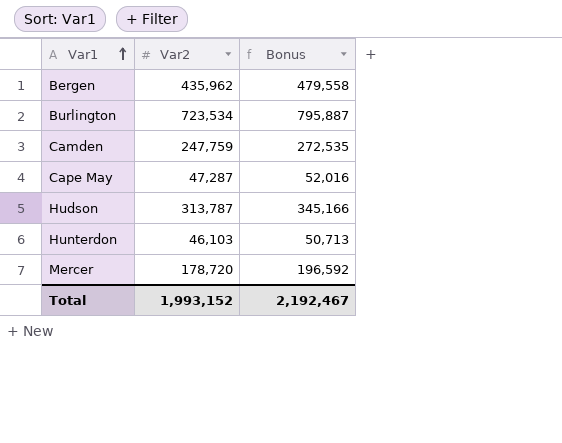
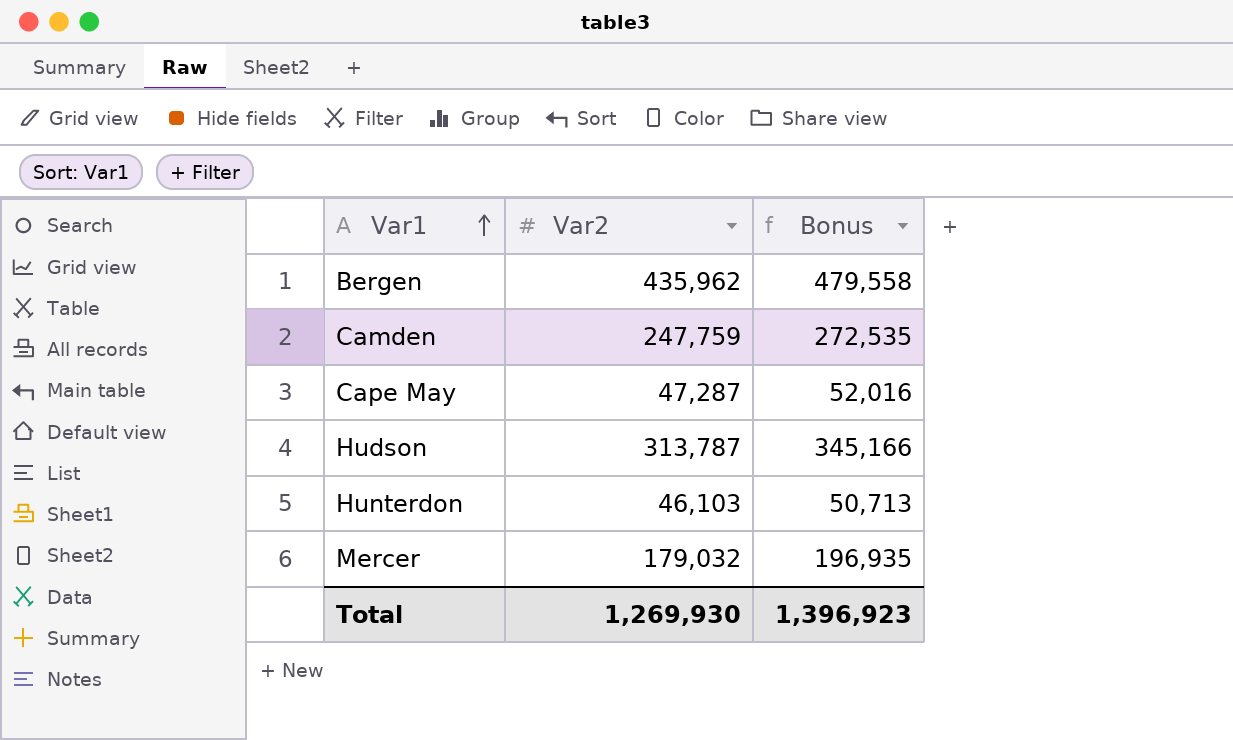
row Burlington: 723,534 | 795,887 -> none
Mercer | Var2: 178,720 -> 179,032
Mercer | Bonus: 196,592 -> 196,935
Total | Var2: 1,993,152 -> 1,269,930
Total | Bonus: 2,192,467 -> 1,396,923

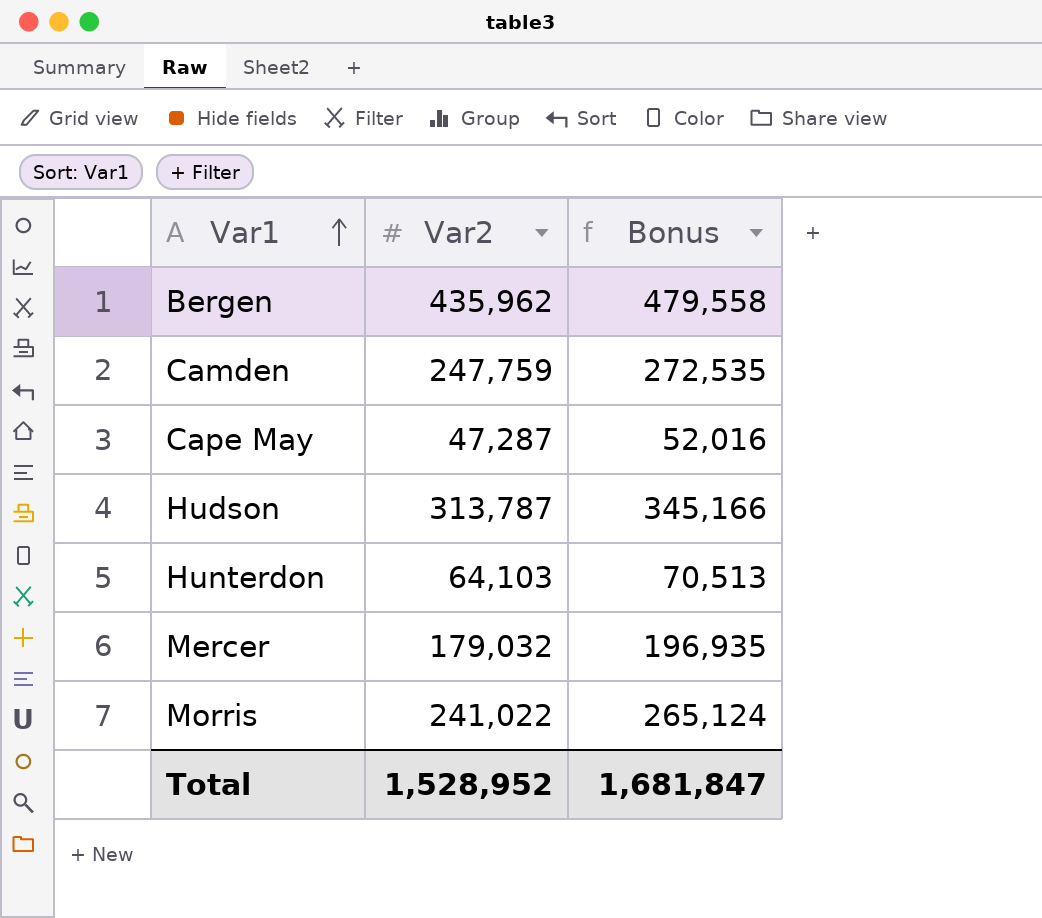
Hunterdon | Var2: 46,103 -> 64,103
Hunterdon | Bonus: 50,713 -> 70,513
row Morris: none -> 241,022 | 265,124
Total | Var2: 1,269,930 -> 1,528,952
Total | Bonus: 1,396,923 -> 1,681,847

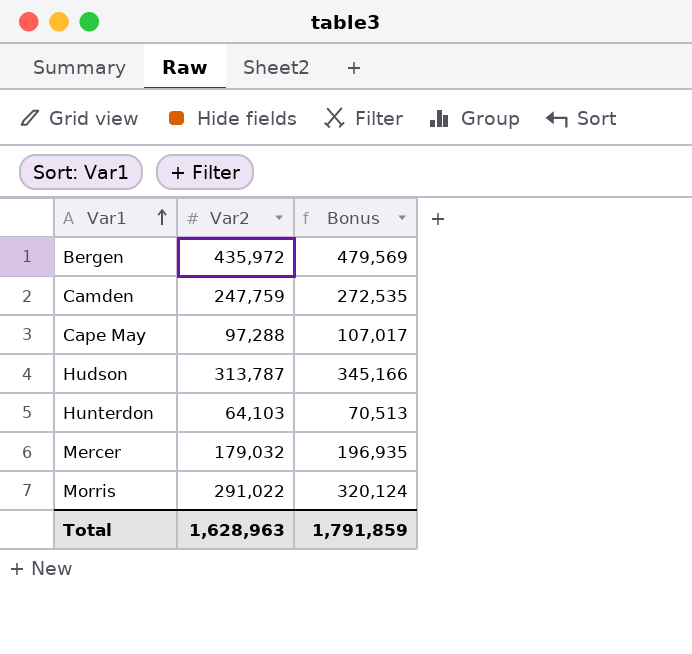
Bergen | Var2: 435,962 -> 435,972
Bergen | Bonus: 479,558 -> 479,569
Cape May | Var2: 47,287 -> 97,288
Cape May | Bonus: 52,016 -> 107,017
Morris | Var2: 241,022 -> 291,022
Morris | Bonus: 265,124 -> 320,124
Total | Var2: 1,528,952 -> 1,628,963
Total | Bonus: 1,681,847 -> 1,791,859

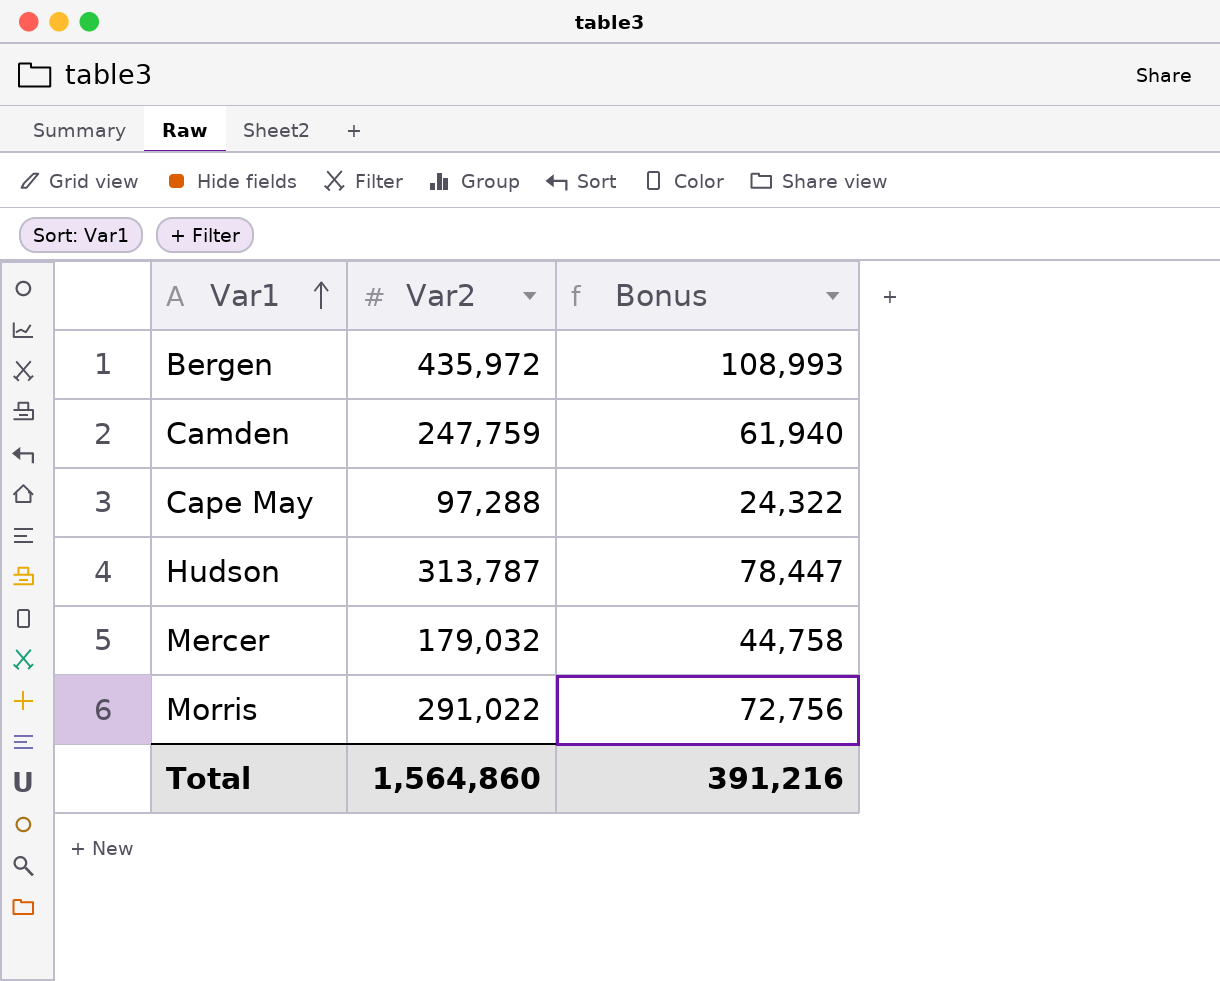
column Bonus | formula: [Var2] * 1.1 -> [Var2] * 0.25
row Hunterdon: 64,103 | 70,513 -> none
Total | Var2: 1,628,963 -> 1,564,860
Total | Bonus: 1,791,859 -> 391,216

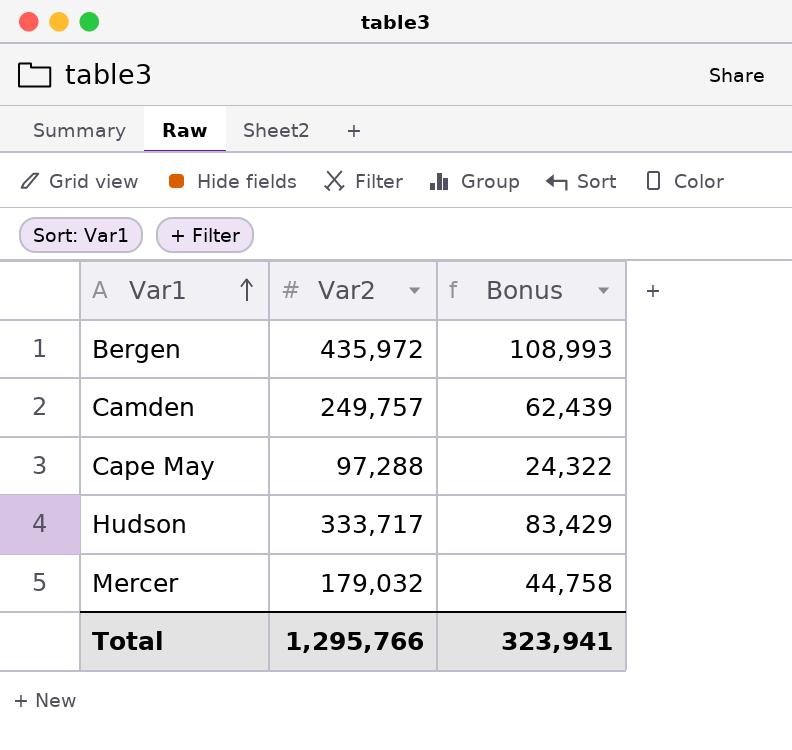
row Morris: 291,022 | 72,756 -> none
Camden | Var2: 247,759 -> 249,757
Camden | Bonus: 61,940 -> 62,439
Hudson | Var2: 313,787 -> 333,717
Hudson | Bonus: 78,447 -> 83,429
Total | Var2: 1,564,860 -> 1,295,766
Total | Bonus: 391,216 -> 323,941

